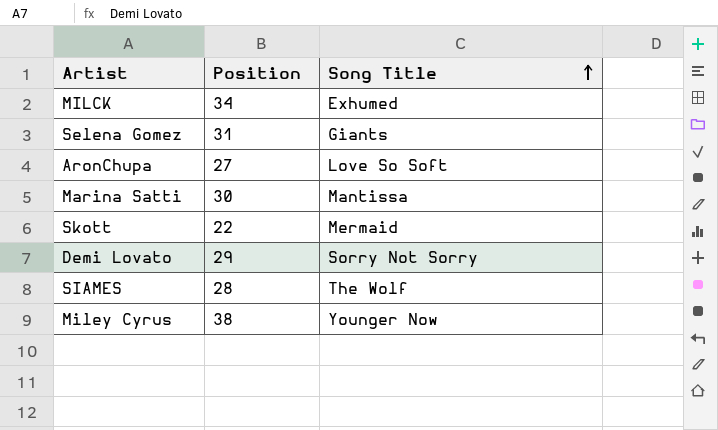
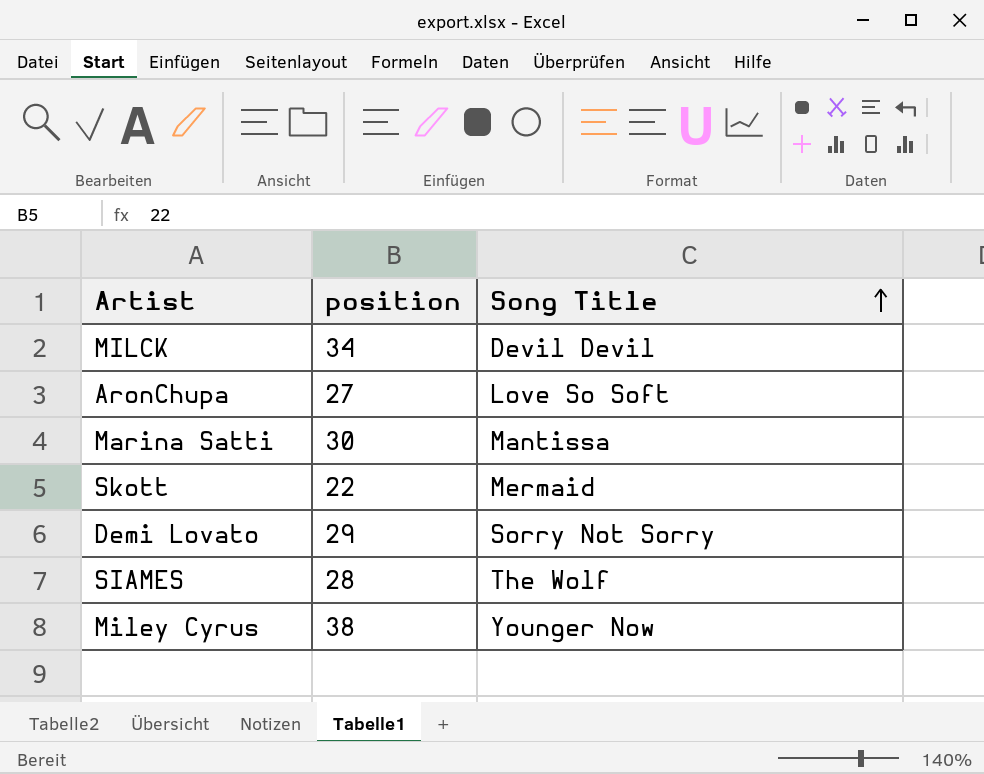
column name: Position -> position
row Selena Gomez: 31 | Giants -> none
MILCK | Song Title: Exhumed -> Devil Devil

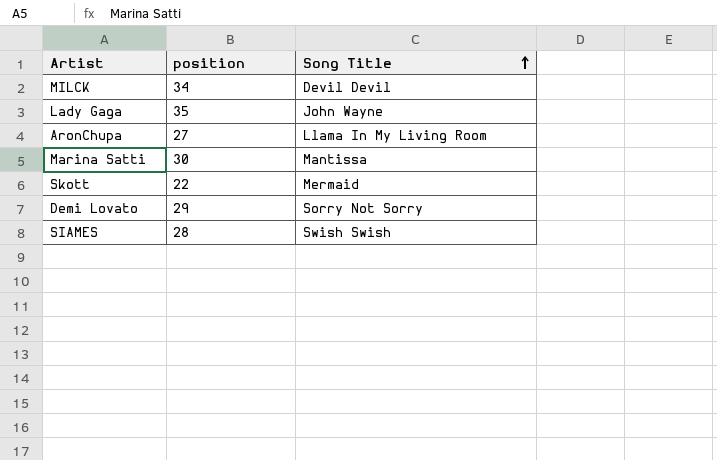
row Miley Cyrus: 38 | Younger Now -> none
row Lady Gaga: none -> 35 | John Wayne
AronChupa | Song Title: Love So Soft -> Llama In My Living Room
SIAMES | Song Title: The Wolf -> Swish Swish

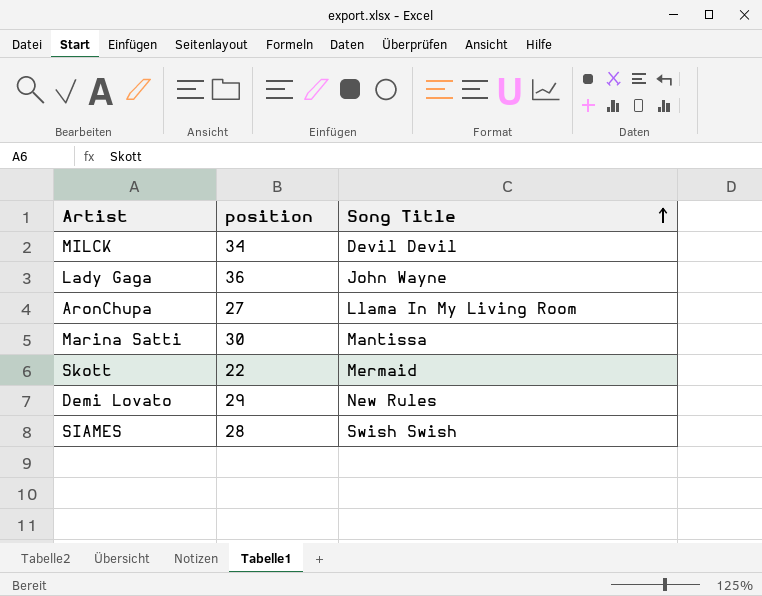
Lady Gaga | position: 35 -> 36
Demi Lovato | Song Title: Sorry Not Sorry -> New Rules

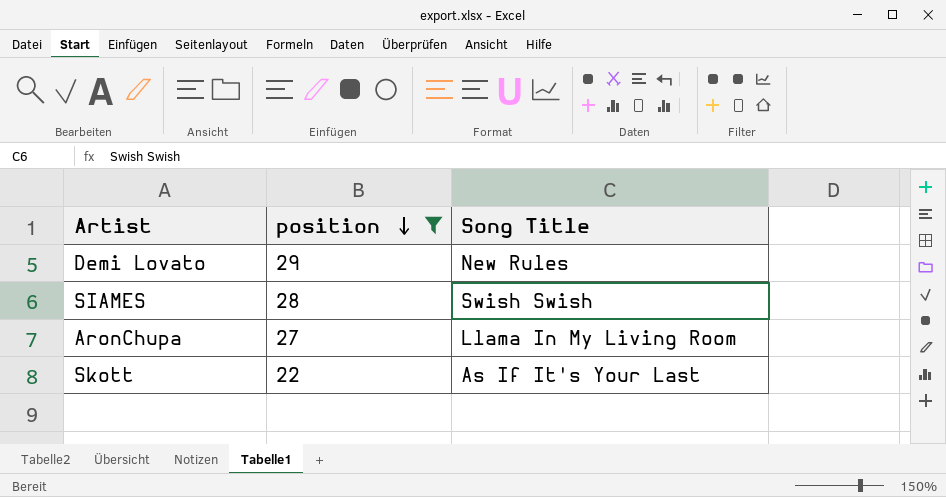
filter: none -> position <= 29
row order: Song Title ascending -> position descending
Skott | Song Title: Mermaid -> As If It's Your Last

